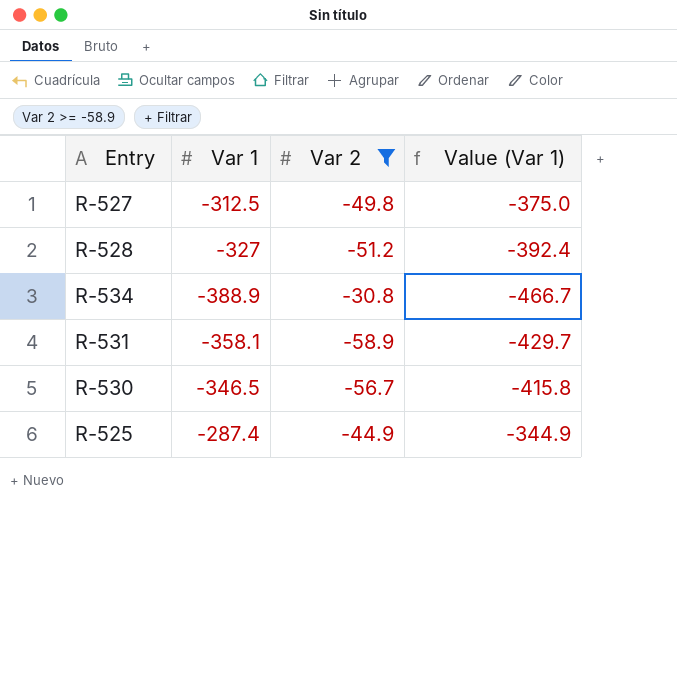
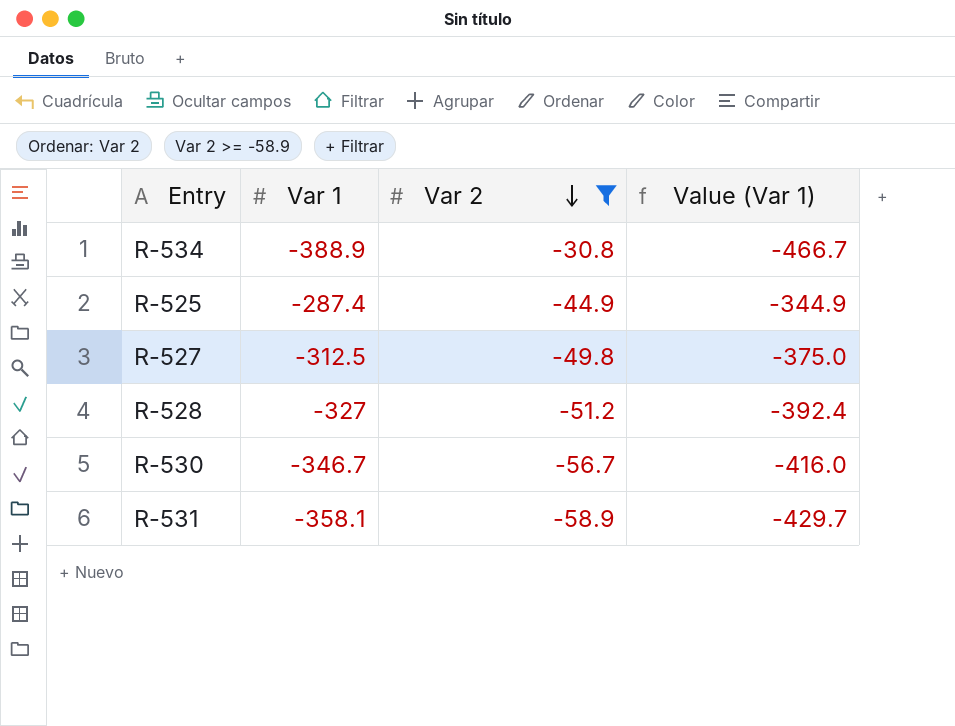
row order: none -> Var 2 descending
R-530 | Var 1: -346.5 -> -346.7
R-530 | Value (Var 1): -415.8 -> -416.0

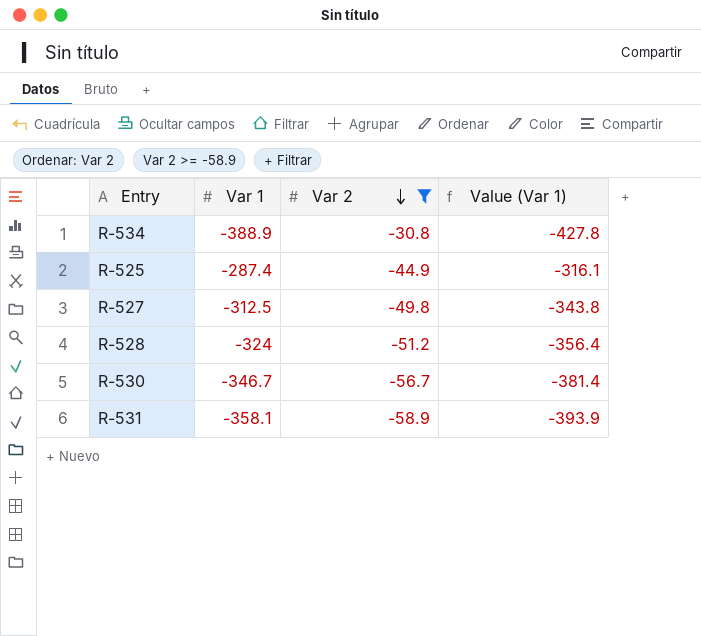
column Value (Var 1) | formula: [Var 1] * 1.2 -> [Var 1] * 1.1
R-528 | Var 1: -327 -> -324

